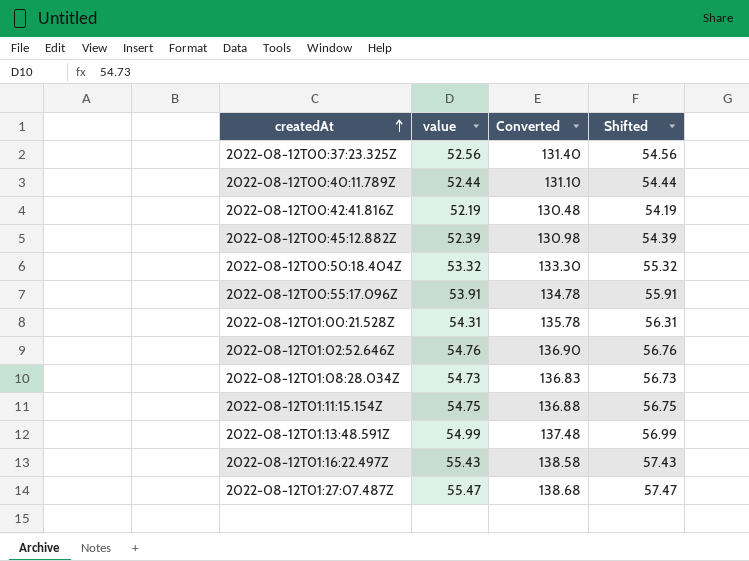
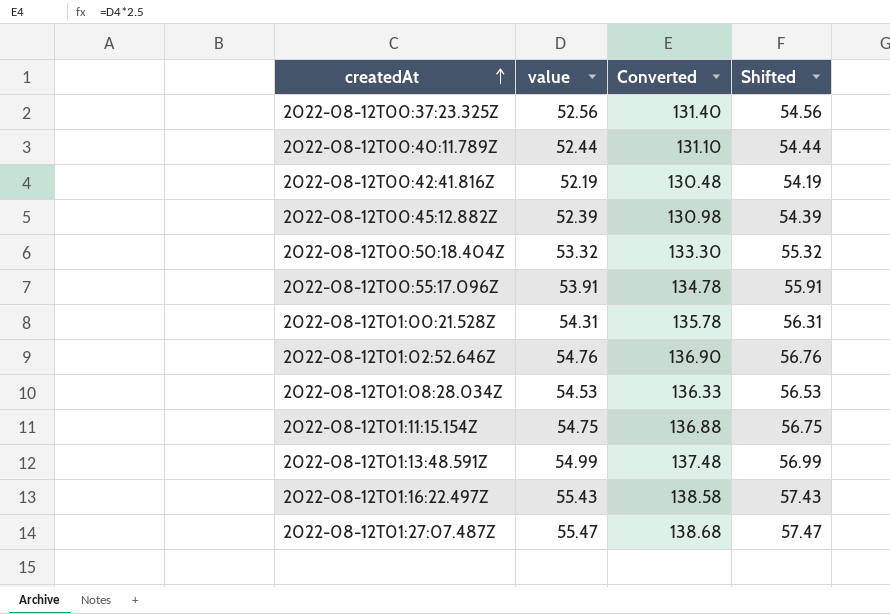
2022-08-12T01:08:28.034Z | value: 54.73 -> 54.53
2022-08-12T01:08:28.034Z | Converted: 136.83 -> 136.33
2022-08-12T01:08:28.034Z | Shifted: 56.73 -> 56.53

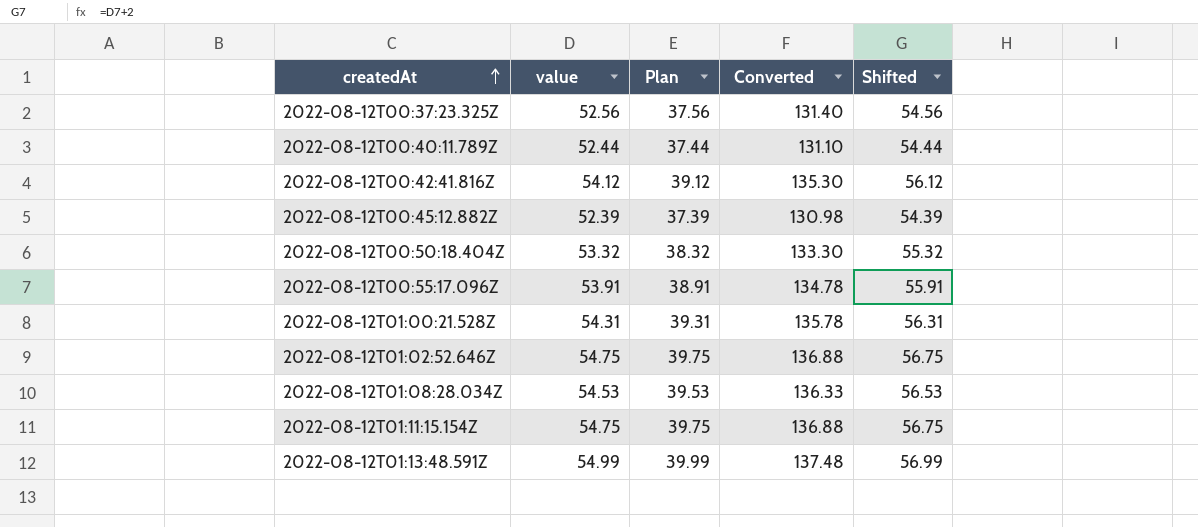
column Plan | formula: none -> [value] - 15
row 2022-08-12T01:16:22.497Z: 55.43 | 138.58 | 57.43 -> none
row 2022-08-12T01:27:07.487Z: 55.47 | 138.68 | 57.47 -> none
2022-08-12T00:42:41.816Z | value: 52.19 -> 54.12
2022-08-12T00:42:41.816Z | Converted: 130.48 -> 135.30
2022-08-12T00:42:41.816Z | Shifted: 54.19 -> 56.12
2022-08-12T01:02:52.646Z | value: 54.76 -> 54.75
2022-08-12T01:02:52.646Z | Converted: 136.90 -> 136.88
2022-08-12T01:02:52.646Z | Shifted: 56.76 -> 56.75

